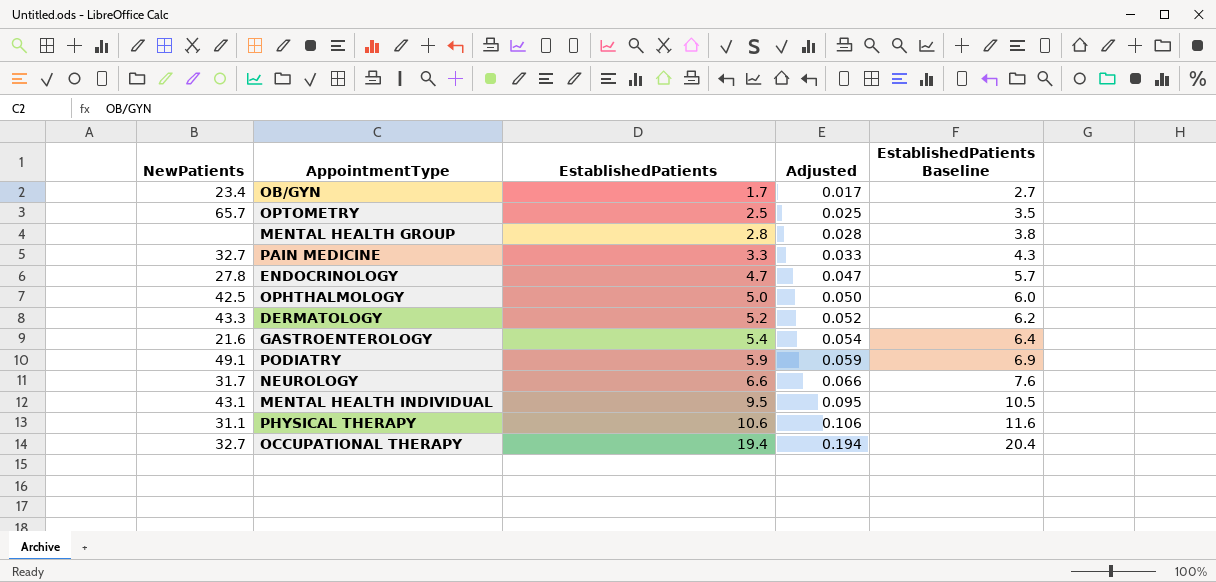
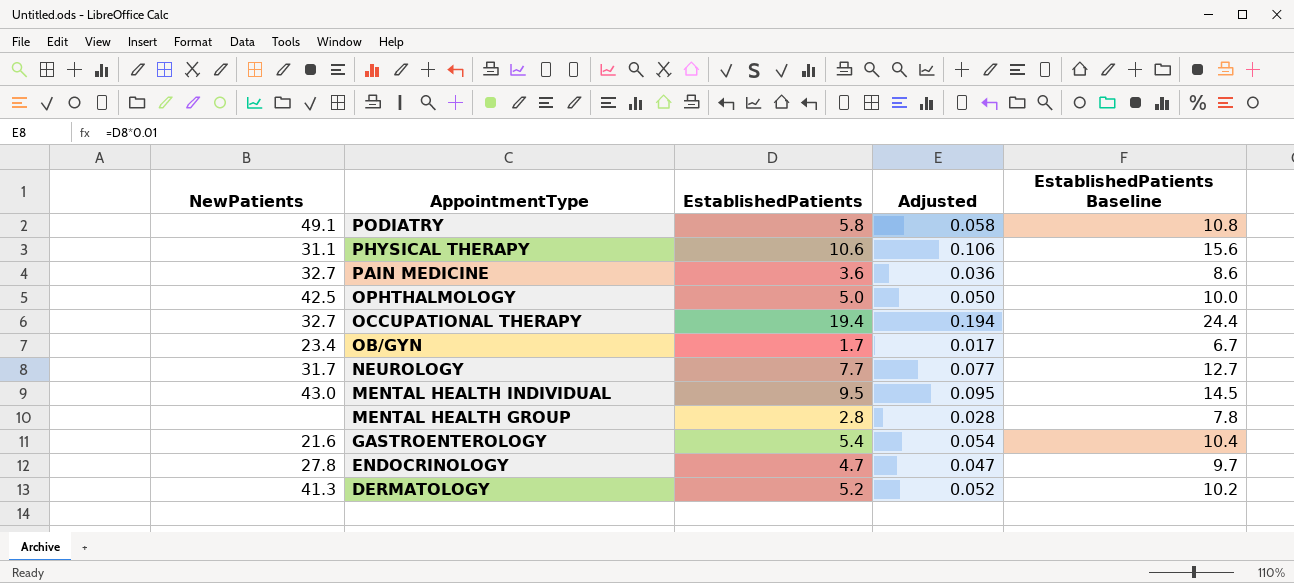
row order: EstablishedPatients ascending -> AppointmentType descending
column EstablishedPatients Baseline | formula: [EstablishedPatients] + 1 -> [EstablishedPatients] + 5
row OPTOMETRY: 65.7 | 2.5 | 0.025 | 3.5 -> none
PODIATRY | EstablishedPatients: 5.9 -> 5.8
PODIATRY | Adjusted: 0.059 -> 0.058
PAIN MEDICINE | EstablishedPatients: 3.3 -> 3.6
PAIN MEDICINE | Adjusted: 0.033 -> 0.036
NEUROLOGY | EstablishedPatients: 6.6 -> 7.7
NEUROLOGY | Adjusted: 0.066 -> 0.077
MENTAL HEALTH INDIVIDUAL | NewPatients: 43.1 -> 43.0
DERMATOLOGY | NewPatients: 43.3 -> 41.3

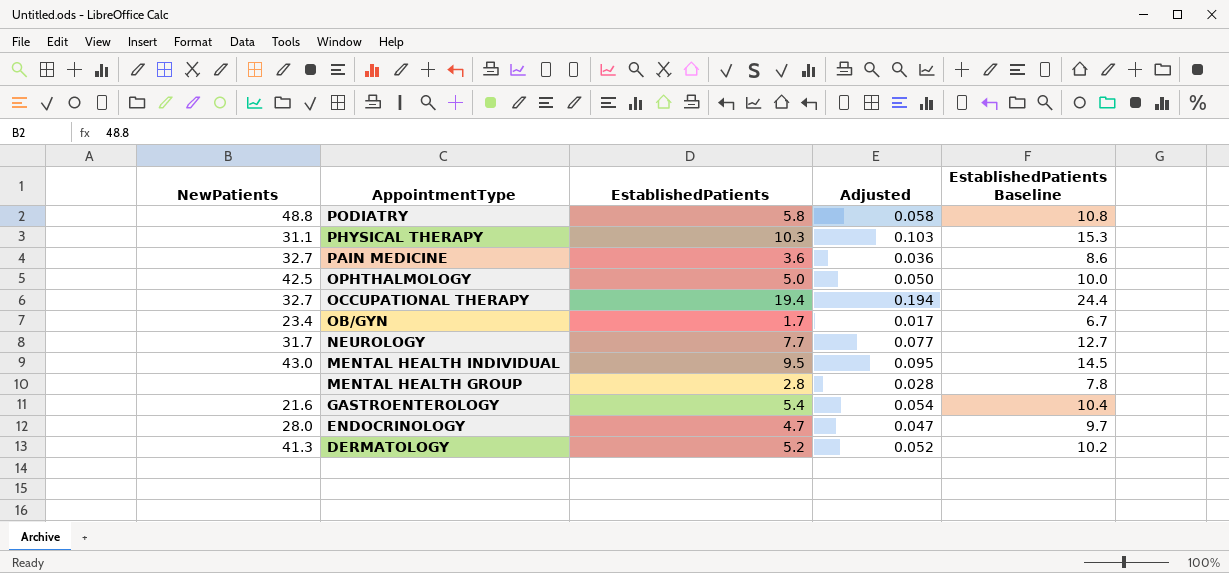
PODIATRY | NewPatients: 49.1 -> 48.8
PHYSICAL THERAPY | EstablishedPatients: 10.6 -> 10.3
PHYSICAL THERAPY | Adjusted: 0.106 -> 0.103
PHYSICAL THERAPY | EstablishedPatients Baseline: 15.6 -> 15.3
ENDOCRINOLOGY | NewPatients: 27.8 -> 28.0

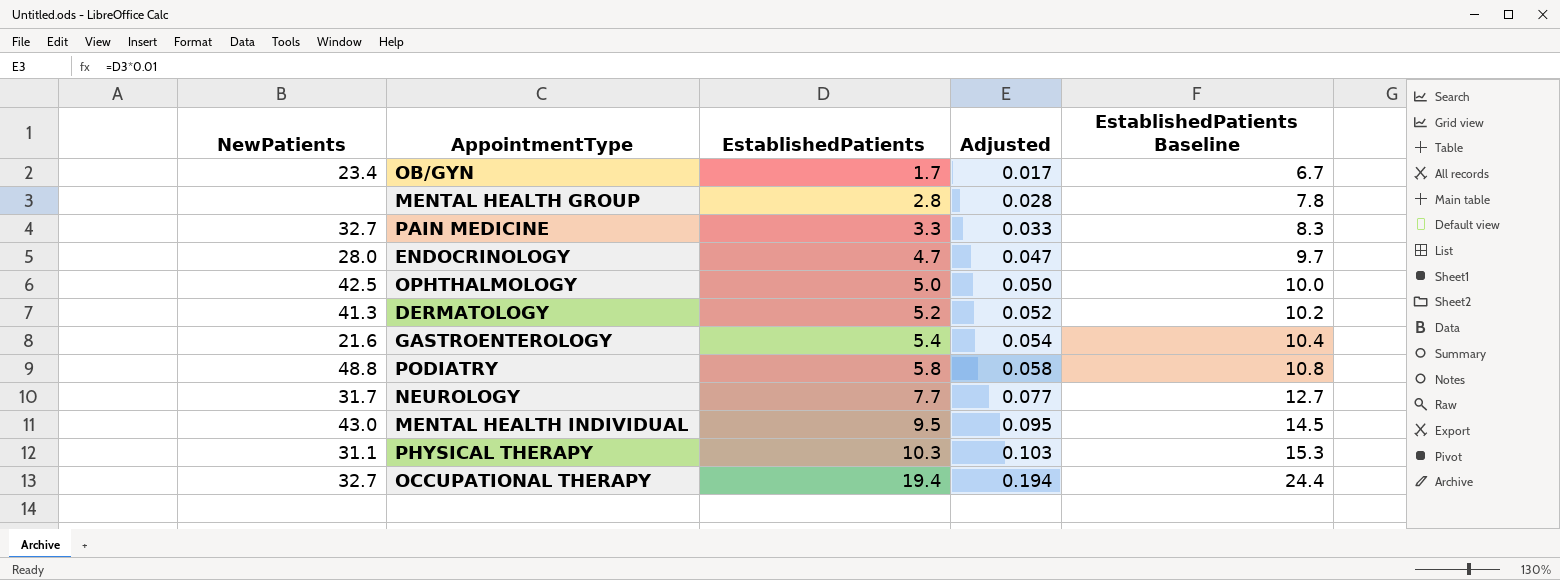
row order: AppointmentType descending -> EstablishedPatients ascending
PAIN MEDICINE | EstablishedPatients: 3.6 -> 3.3
PAIN MEDICINE | Adjusted: 0.036 -> 0.033
PAIN MEDICINE | EstablishedPatients Baseline: 8.6 -> 8.3

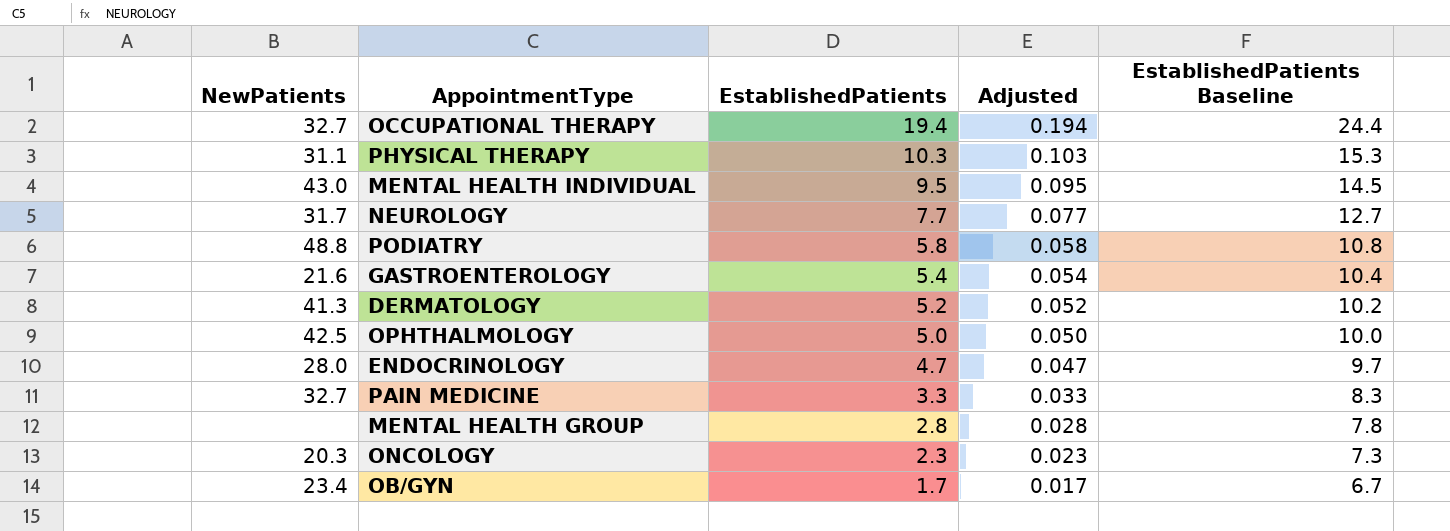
row order: EstablishedPatients ascending -> EstablishedPatients descending
row ONCOLOGY: none -> 20.3 | 2.3 | 0.023 | 7.3

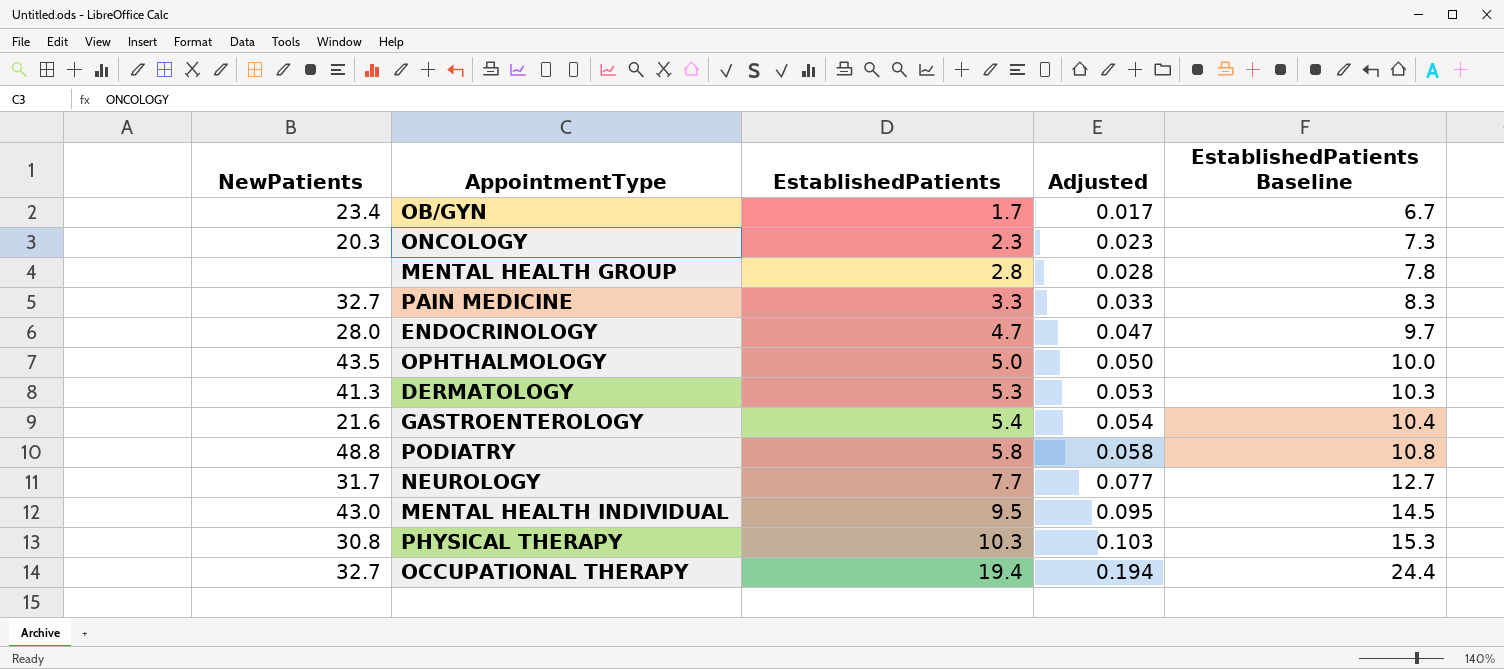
row order: EstablishedPatients descending -> EstablishedPatients ascending
OPHTHALMOLOGY | NewPatients: 42.5 -> 43.5
DERMATOLOGY | EstablishedPatients: 5.2 -> 5.3
DERMATOLOGY | Adjusted: 0.052 -> 0.053
DERMATOLOGY | EstablishedPatients Baseline: 10.2 -> 10.3
PHYSICAL THERAPY | NewPatients: 31.1 -> 30.8

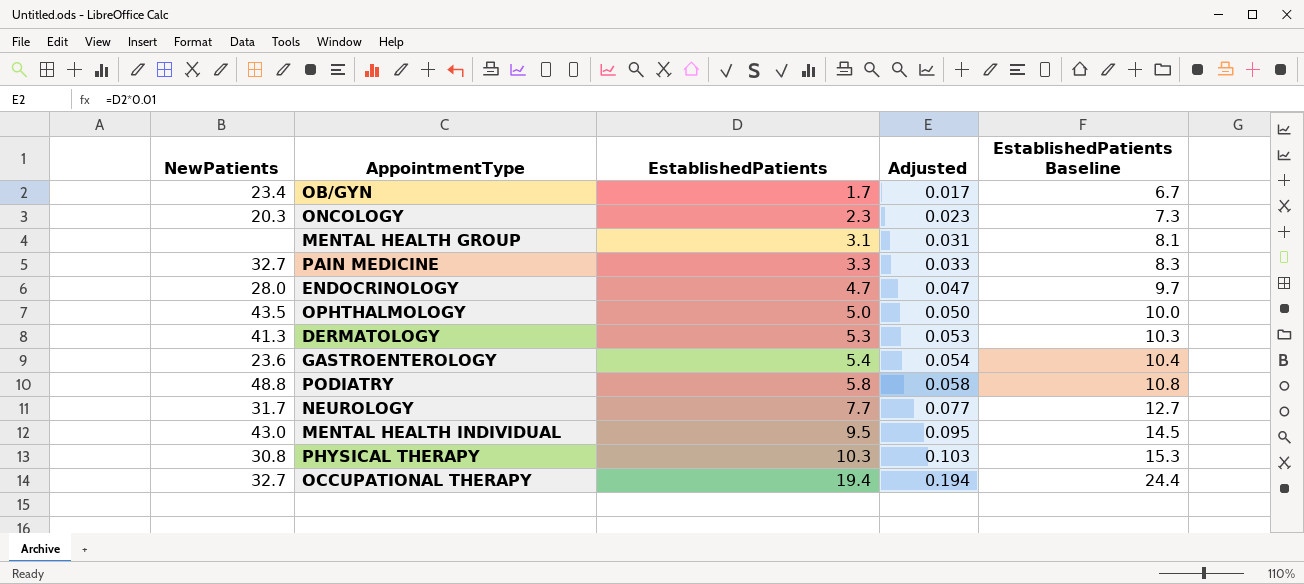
MENTAL HEALTH GROUP | EstablishedPatients: 2.8 -> 3.1
MENTAL HEALTH GROUP | Adjusted: 0.028 -> 0.031
MENTAL HEALTH GROUP | EstablishedPatients Baseline: 7.8 -> 8.1
GASTROENTEROLOGY | NewPatients: 21.6 -> 23.6

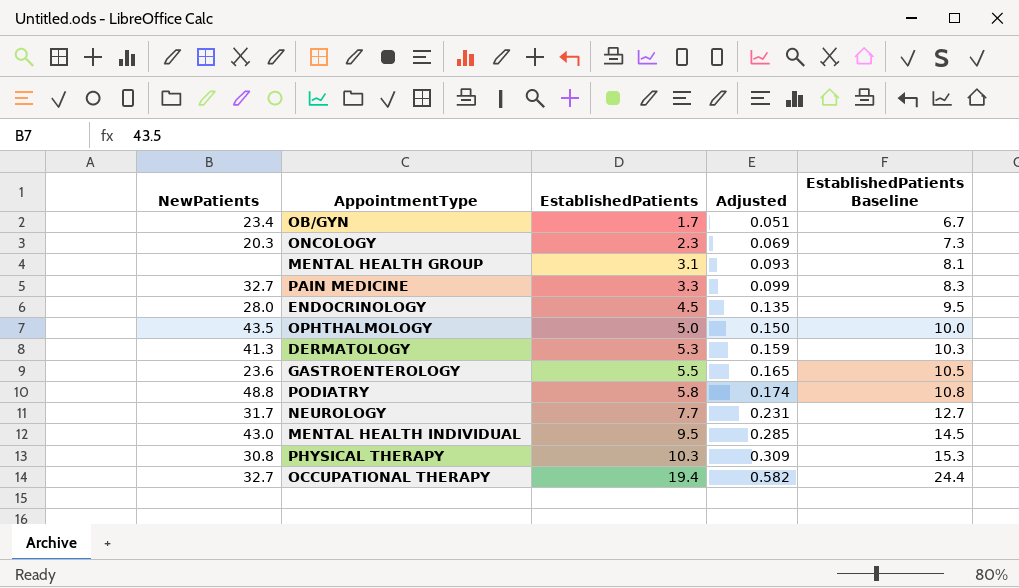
column Adjusted | formula: [EstablishedPatients] * 0.01 -> [EstablishedPatients] * 0.03
ENDOCRINOLOGY | EstablishedPatients: 4.7 -> 4.5
ENDOCRINOLOGY | EstablishedPatients Baseline: 9.7 -> 9.5
GASTROENTEROLOGY | EstablishedPatients: 5.4 -> 5.5
GASTROENTEROLOGY | EstablishedPatients Baseline: 10.4 -> 10.5

